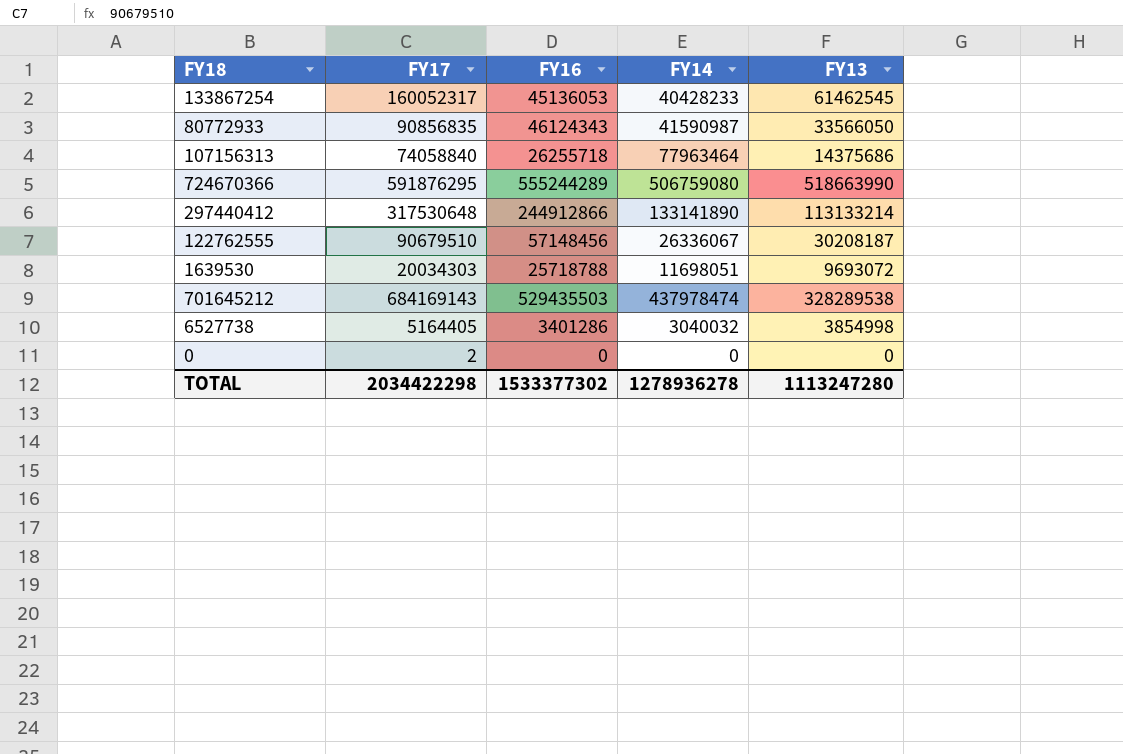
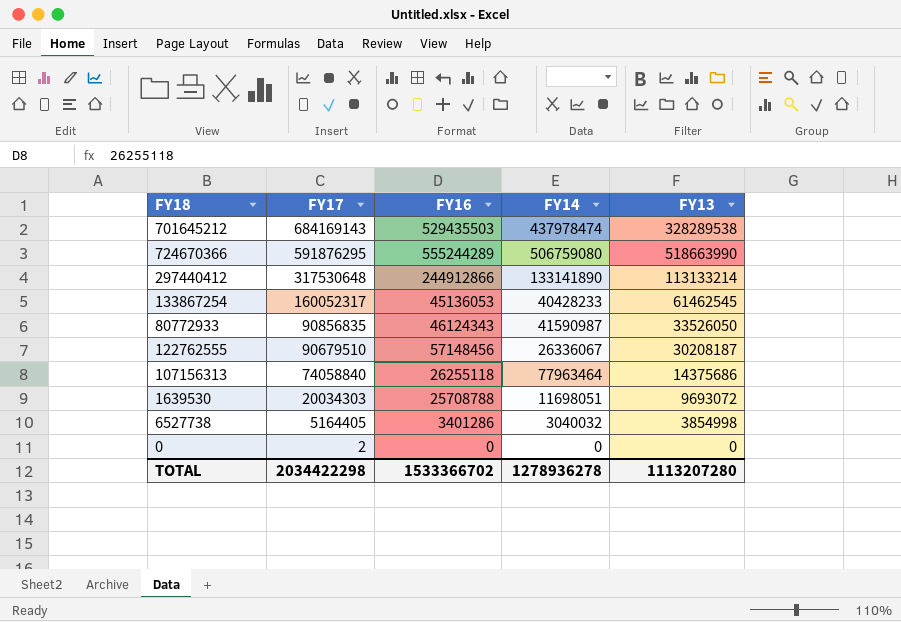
row order: none -> FY17 descending
80772933 | FY13: 33566050 -> 33526050
107156313 | FY16: 26255718 -> 26255118
1639530 | FY16: 25718788 -> 25708788
TOTAL | FY16: 1533377302 -> 1533366702
TOTAL | FY13: 1113247280 -> 1113207280

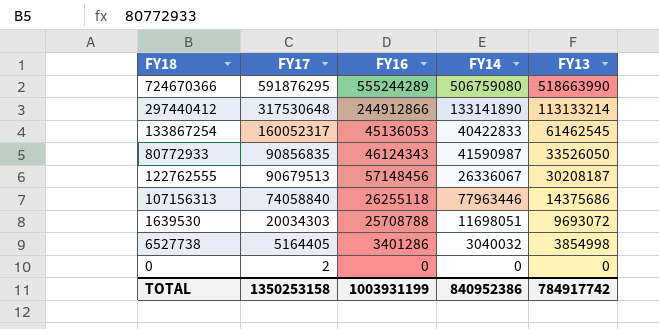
row 701645212: 684169143 | 529435503 | 437978474 | 328289538 -> none
133867254 | FY14: 40428233 -> 40422833
122762555 | FY17: 90679510 -> 90679513
107156313 | FY14: 77963464 -> 77963446
TOTAL | FY17: 2034422298 -> 1350253158
TOTAL | FY16: 1533366702 -> 1003931199
TOTAL | FY14: 1278936278 -> 840952386
TOTAL | FY13: 1113207280 -> 784917742

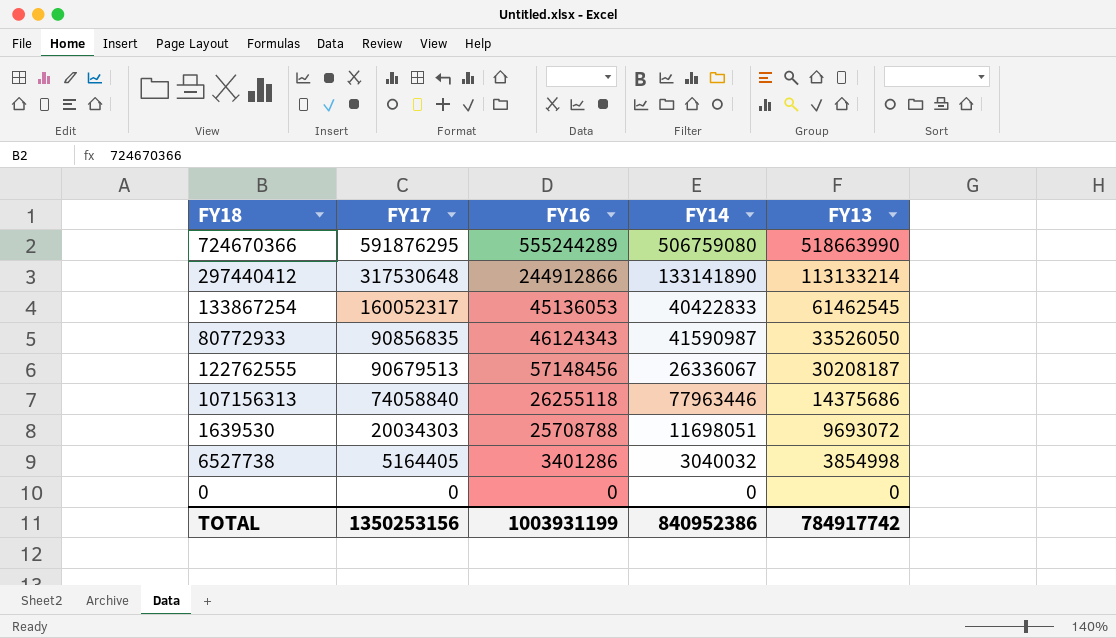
0 | FY17: 2 -> 0
TOTAL | FY17: 1350253158 -> 1350253156

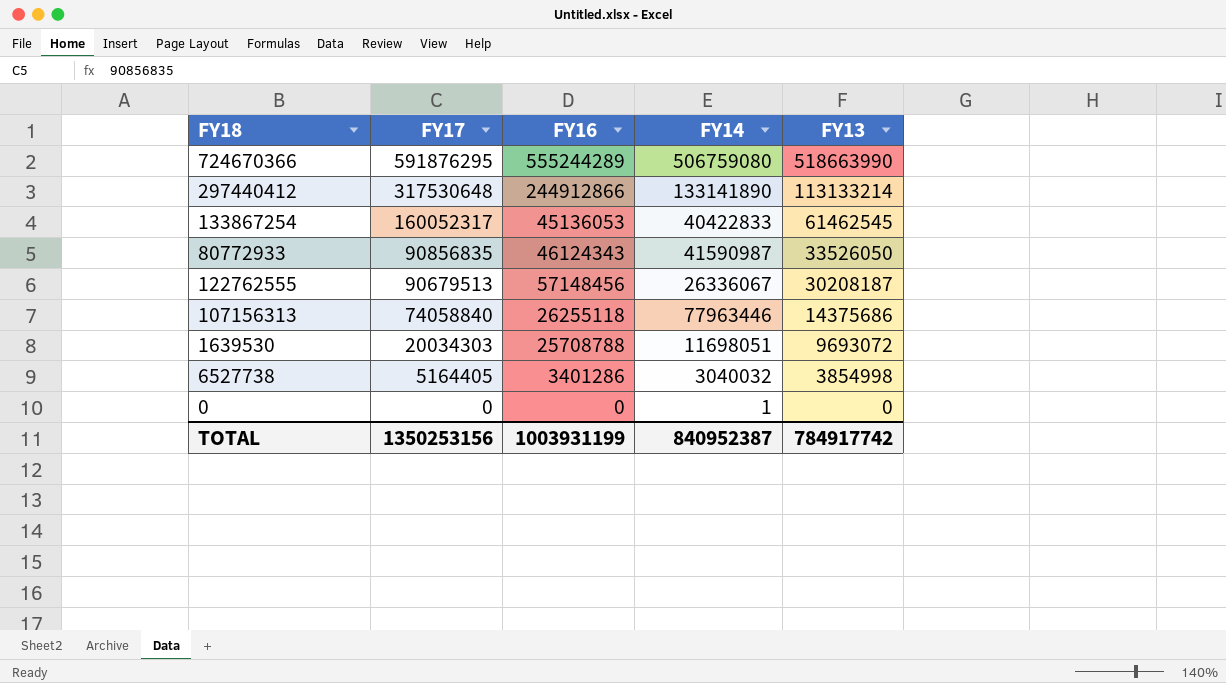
0 | FY14: 0 -> 1
TOTAL | FY14: 840952386 -> 840952387

